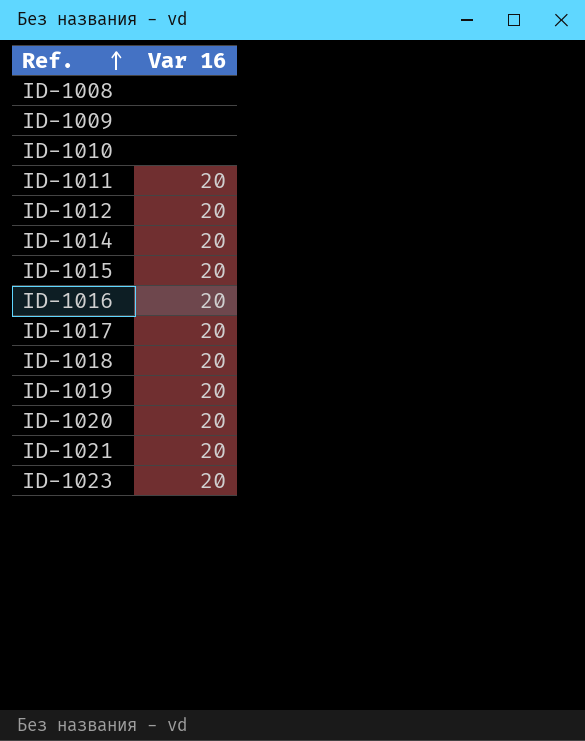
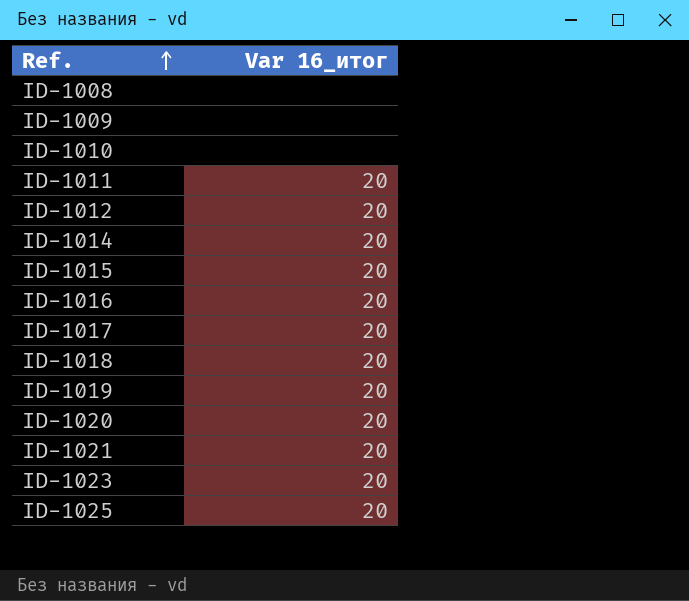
column name: Var 16 -> Var 16_итог
row ID-1025: none -> 20

